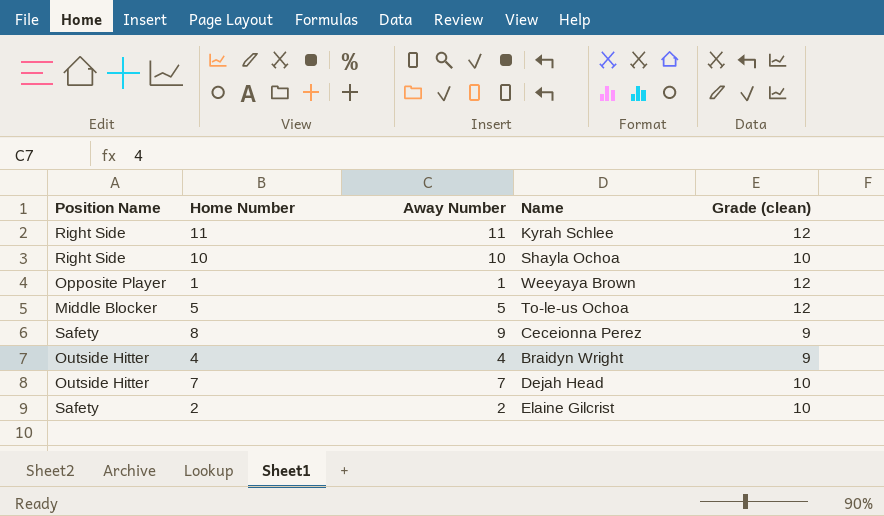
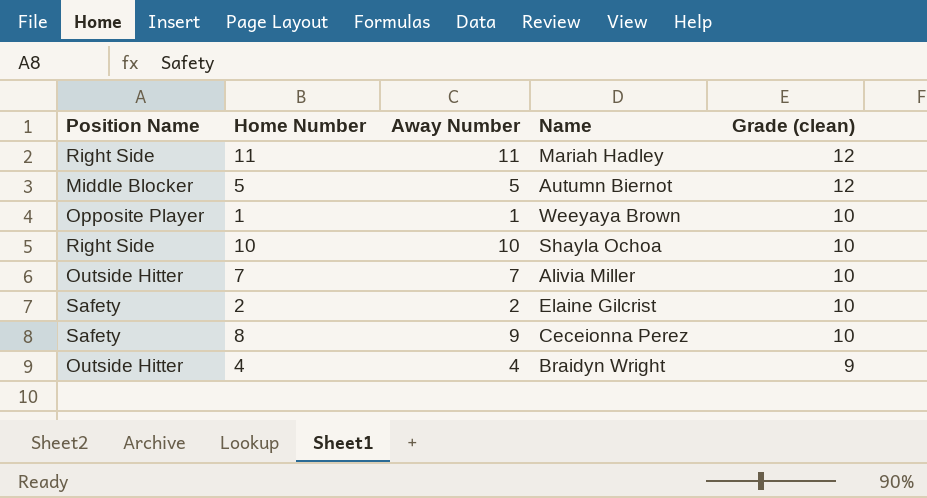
row order: none -> Grade (clean) descending
11 | Name: Kyrah Schlee -> Mariah Hadley
5 | Name: To-le-us Ochoa -> Autumn Biernot
1 | Grade (clean): 12 -> 10
7 | Name: Dejah Head -> Alivia Miller
8 | Grade (clean): 9 -> 10

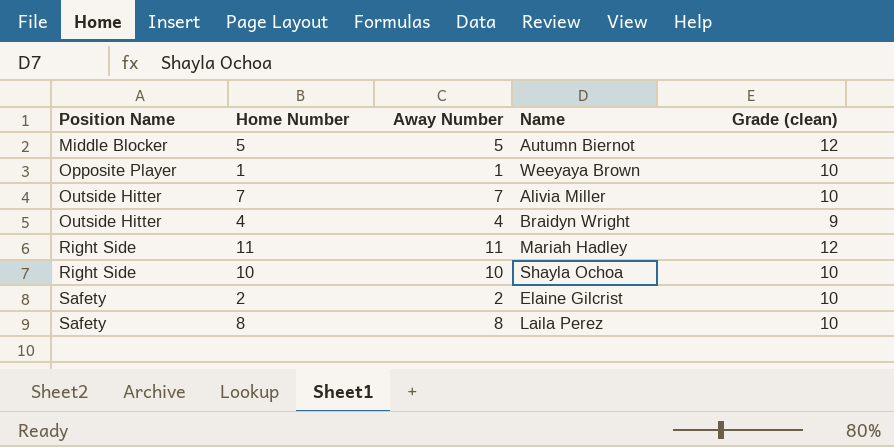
row order: Grade (clean) descending -> Position Name ascending
8 | Away Number: 9 -> 8
8 | Name: Ceceionna Perez -> Laila Perez

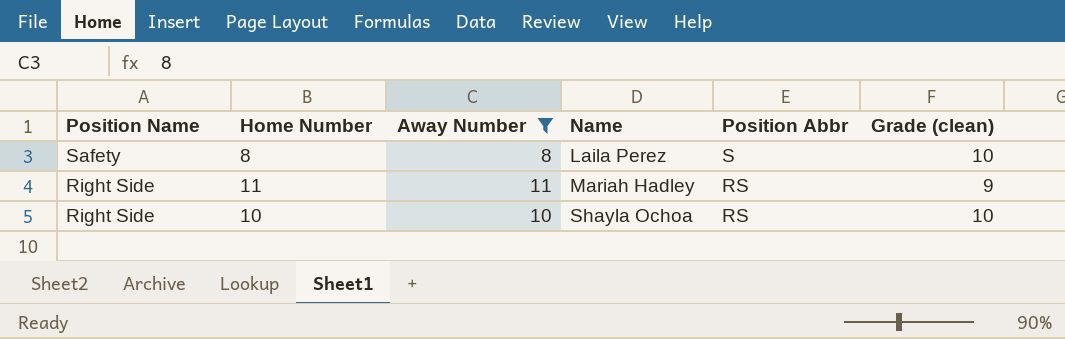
filter: none -> Away Number >= 8
row order: Position Name ascending -> Position Name descending
column Position Abbr | position: none -> 5
11 | Grade (clean): 12 -> 9

